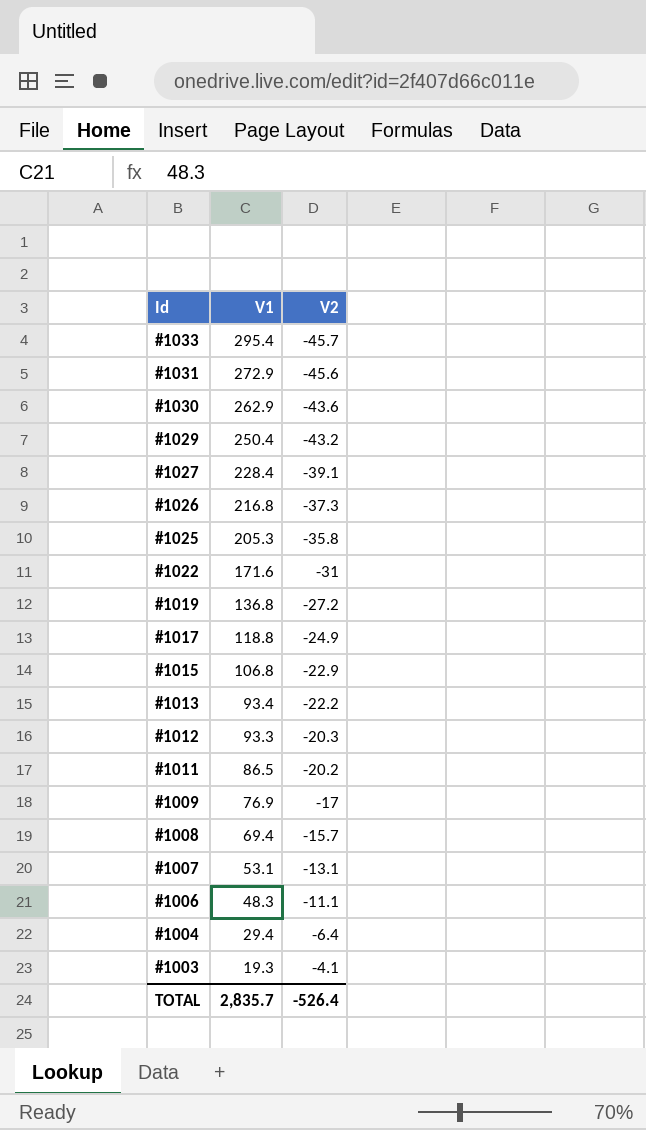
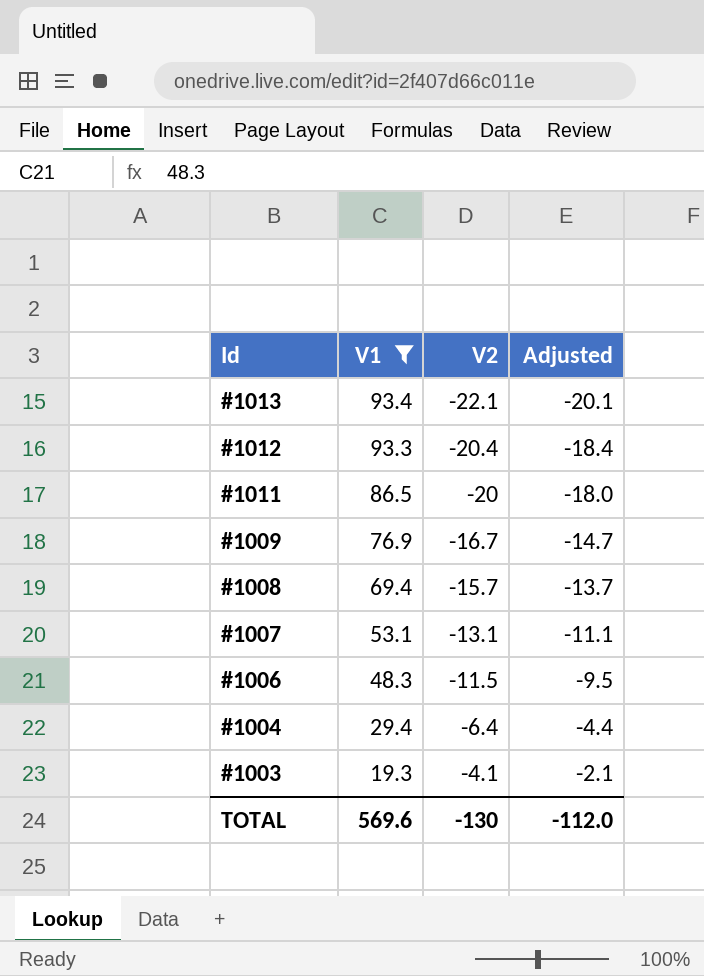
filter: none -> V1 <= 93.4
column Adjusted | formula: none -> [V2] + 2
#1013 | V2: -22.2 -> -22.1
#1012 | V2: -20.3 -> -20.4
#1011 | V2: -20.2 -> -20
#1009 | V2: -17 -> -16.7
#1006 | V2: -11.1 -> -11.5
TOTAL | V1: 2,835.7 -> 569.6
TOTAL | V2: -526.4 -> -130

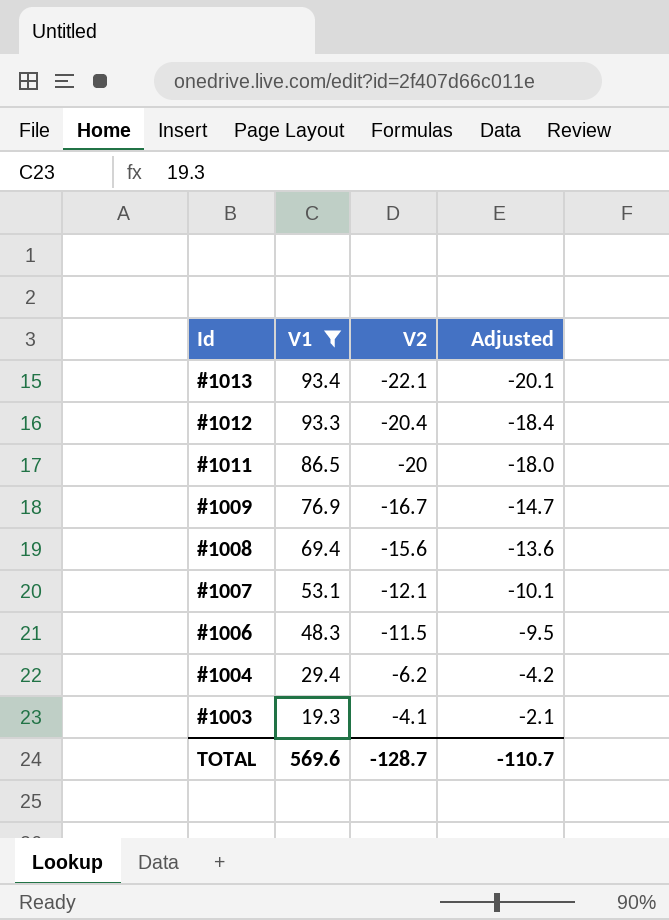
#1008 | V2: -15.7 -> -15.6
#1008 | Adjusted: -13.7 -> -13.6
#1007 | V2: -13.1 -> -12.1
#1007 | Adjusted: -11.1 -> -10.1
#1004 | V2: -6.4 -> -6.2
#1004 | Adjusted: -4.4 -> -4.2
TOTAL | V2: -130 -> -128.7
TOTAL | Adjusted: -112.0 -> -110.7

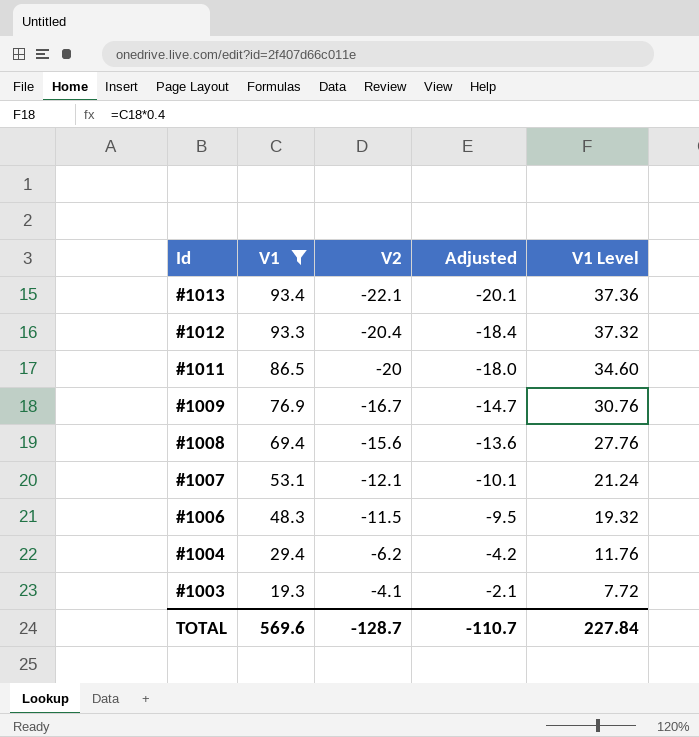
column V1 Level | formula: none -> [V1] * 0.4

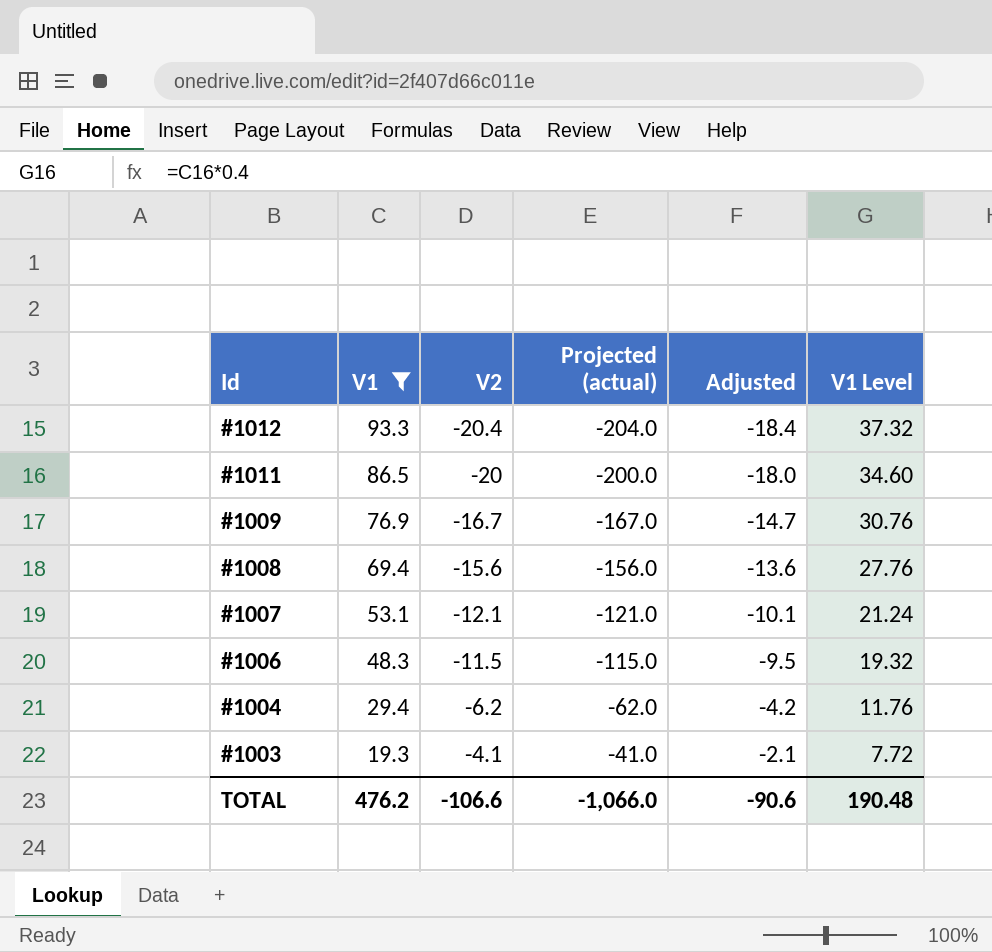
column Projected (actual) | formula: none -> [V2] * 10
row #1013: 93.4 | -22.1 | -20.1 | 37.36 -> none
TOTAL | V1: 569.6 -> 476.2
TOTAL | V2: -128.7 -> -106.6
TOTAL | Adjusted: -110.7 -> -90.6
TOTAL | V1 Level: 227.84 -> 190.48

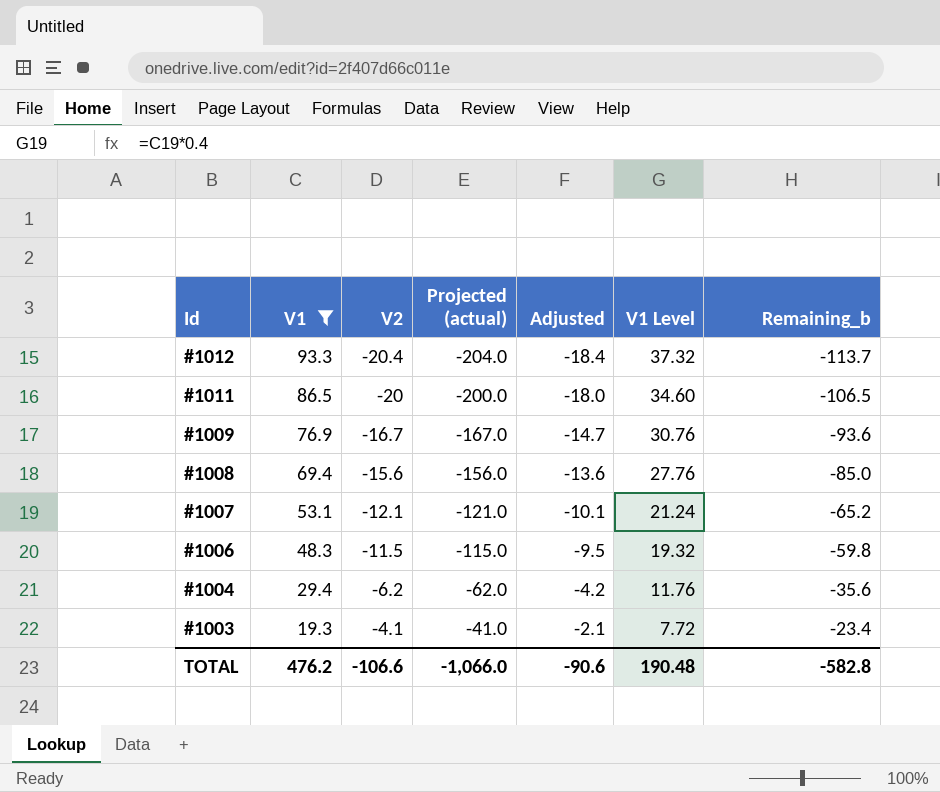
column Remaining_b | formula: none -> [V2] - [V1]

